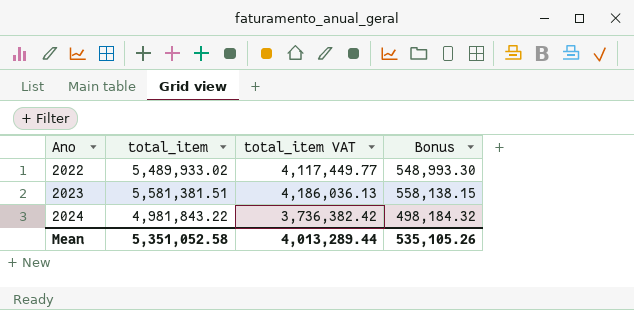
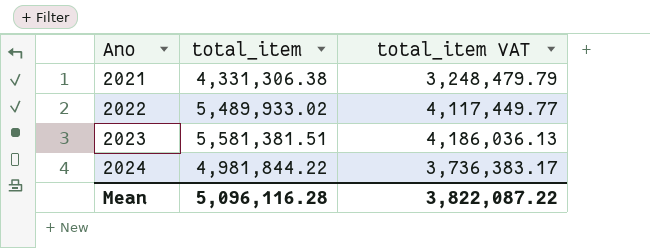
column Bonus | formula: [total_item] * 0.1 -> none
row 2021: none -> 4,331,306.38 | 3,248,479.79
2024 | total_item: 4,981,843.22 -> 4,981,844.22
2024 | total_item VAT: 3,736,382.42 -> 3,736,383.17
Mean | total_item: 5,351,052.58 -> 5,096,116.28
Mean | total_item VAT: 4,013,289.44 -> 3,822,087.22

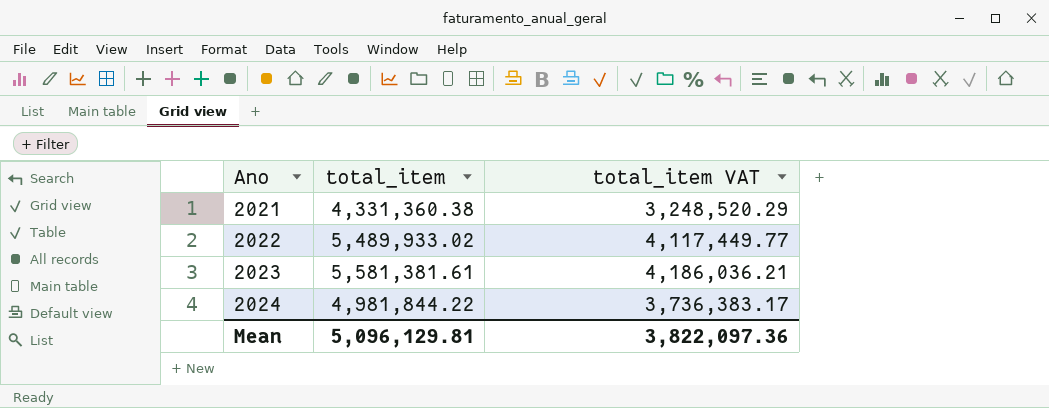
2021 | total_item: 4,331,306.38 -> 4,331,360.38
2021 | total_item VAT: 3,248,479.79 -> 3,248,520.29
2023 | total_item: 5,581,381.51 -> 5,581,381.61
2023 | total_item VAT: 4,186,036.13 -> 4,186,036.21
Mean | total_item: 5,096,116.28 -> 5,096,129.81
Mean | total_item VAT: 3,822,087.22 -> 3,822,097.36

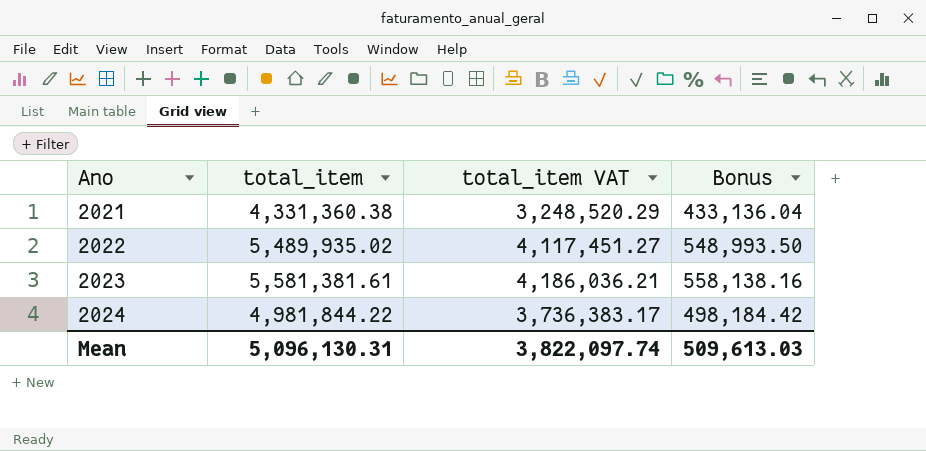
column Bonus | formula: none -> [total_item] * 0.1
2022 | total_item: 5,489,933.02 -> 5,489,935.02
2022 | total_item VAT: 4,117,449.77 -> 4,117,451.27
Mean | total_item: 5,096,129.81 -> 5,096,130.31
Mean | total_item VAT: 3,822,097.36 -> 3,822,097.74

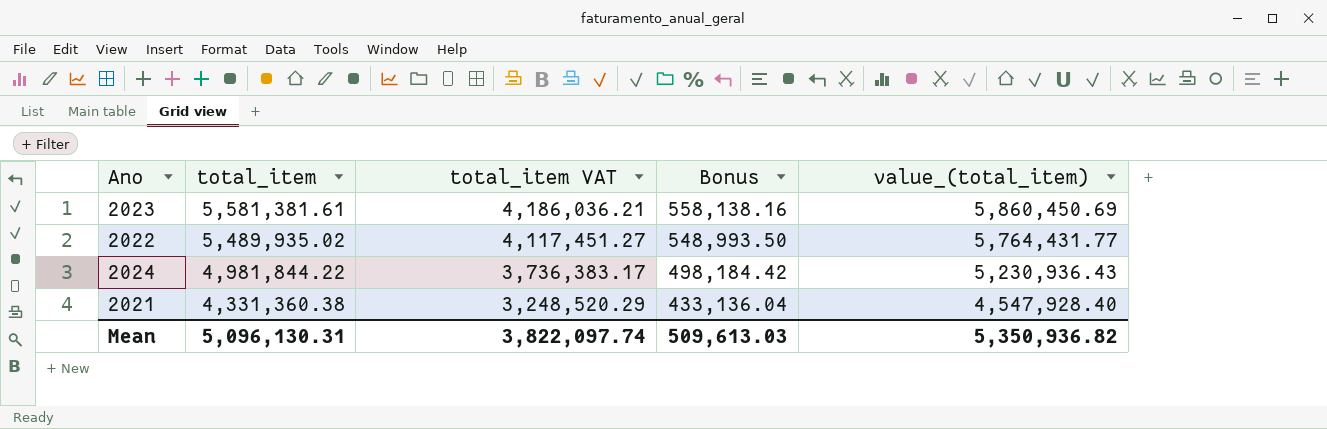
row order: Ano ascending -> total_item descending
column value_(total_item) | formula: none -> [total_item] * 1.05

